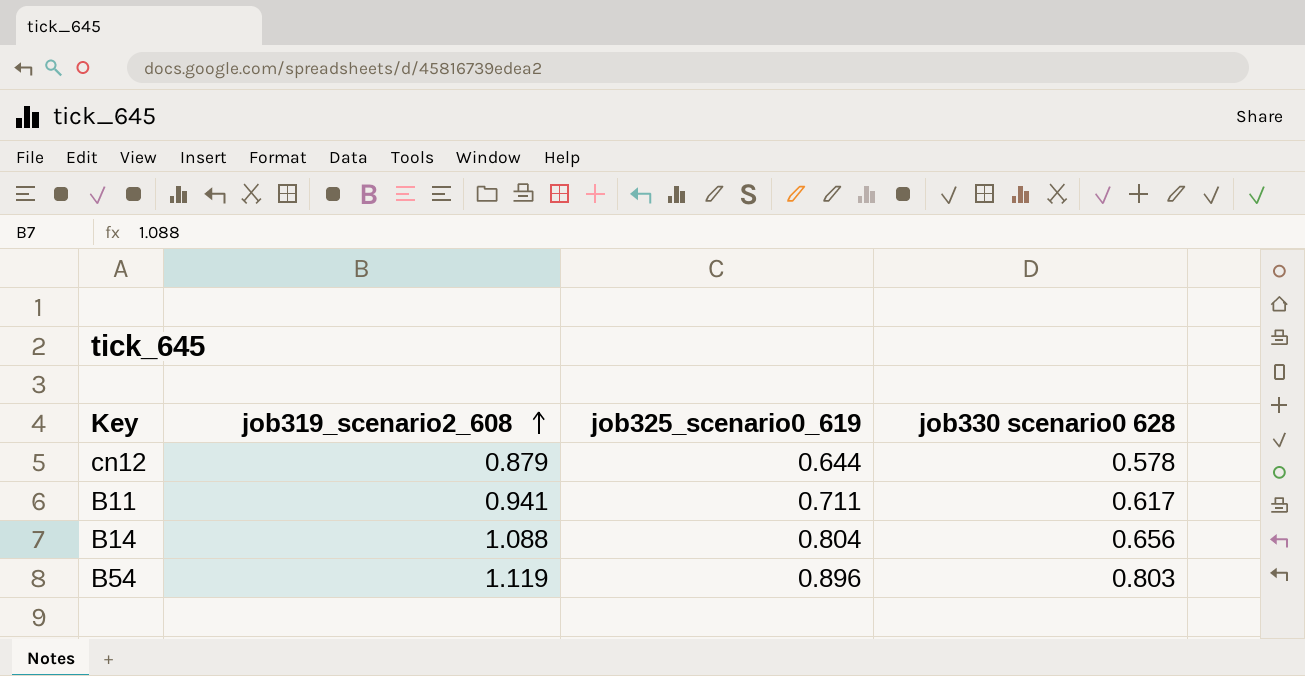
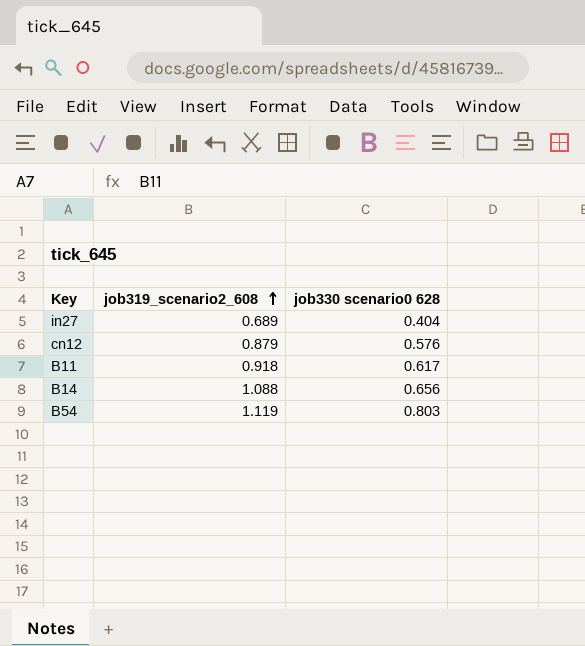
column job325_scenario0_619 | position: 3 -> none
row in27: none -> 0.689 | 0.404
cn12 | job330 scenario0 628: 0.578 -> 0.576
B11 | job319_scenario2_608: 0.941 -> 0.918

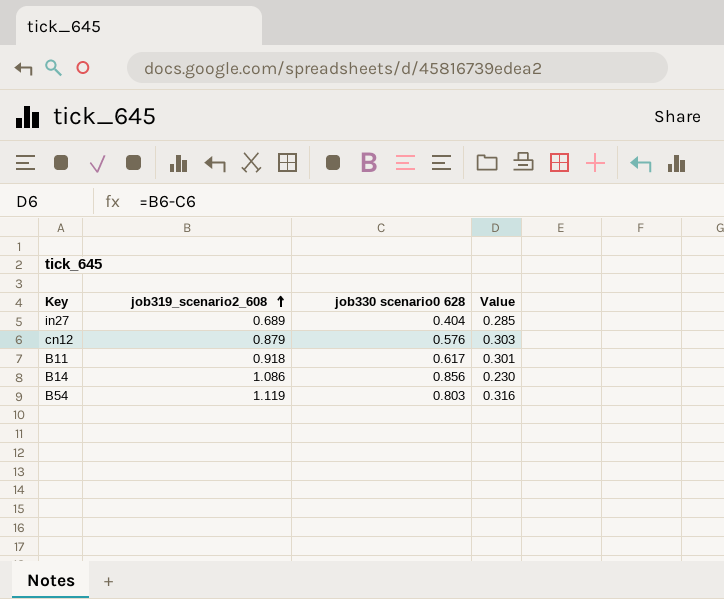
column Value | formula: none -> [job319_scenario2_608] - [job330 scenario0 628]
B14 | job319_scenario2_608: 1.088 -> 1.086
B14 | job330 scenario0 628: 0.656 -> 0.856

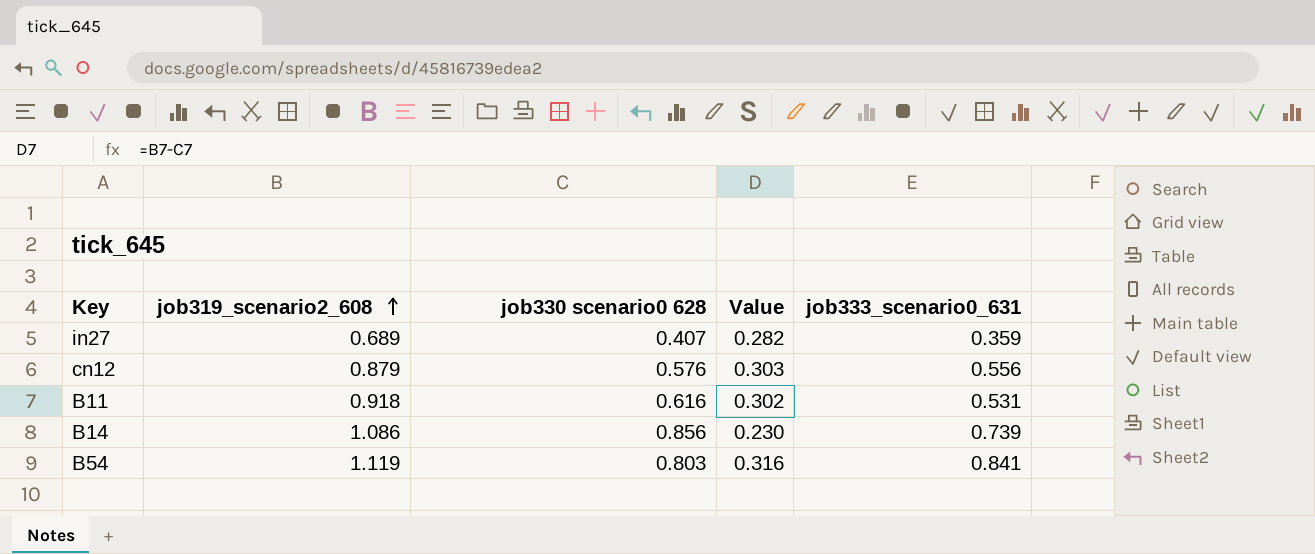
column job333_scenario0_631 | position: none -> 5
in27 | job330 scenario0 628: 0.404 -> 0.407
in27 | Value: 0.285 -> 0.282
B11 | job330 scenario0 628: 0.617 -> 0.616
B11 | Value: 0.301 -> 0.302

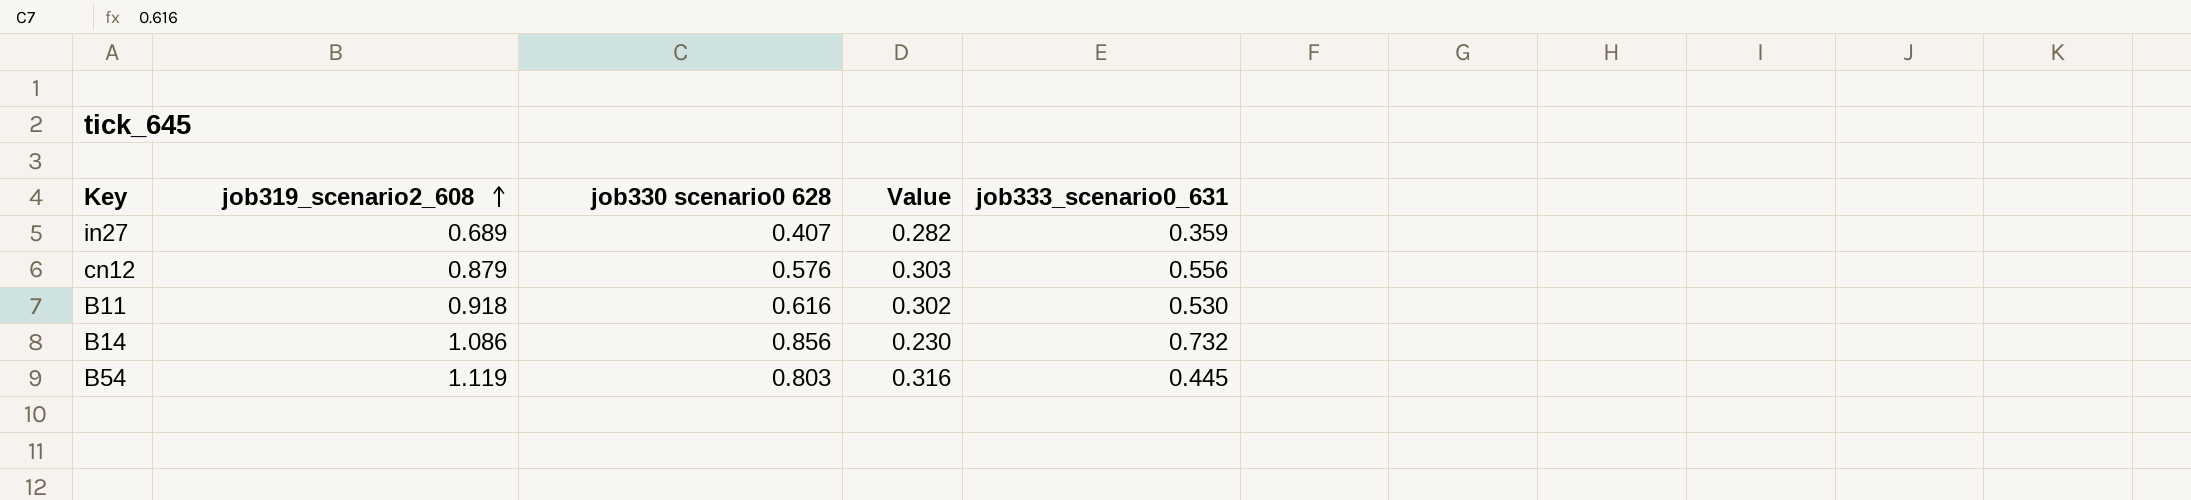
B11 | job333_scenario0_631: 0.531 -> 0.530
B14 | job333_scenario0_631: 0.739 -> 0.732
B54 | job333_scenario0_631: 0.841 -> 0.445

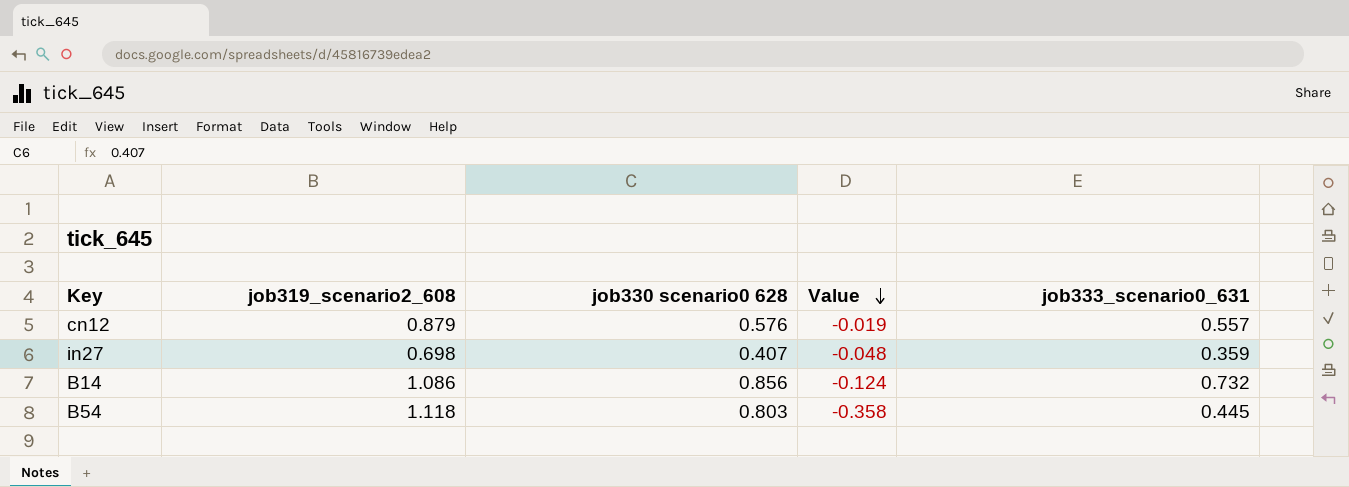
row order: job319_scenario2_608 ascending -> Value descending
column Value | formula: [job319_scenario2_608] - [job330 scenario0 628] -> [job333_scenario0_631] - [job330 scenario0 628]
row B11: 0.918 | 0.616 | 0.302 | 0.530 -> none
cn12 | job333_scenario0_631: 0.556 -> 0.557
in27 | job319_scenario2_608: 0.689 -> 0.698
B54 | job319_scenario2_608: 1.119 -> 1.118

